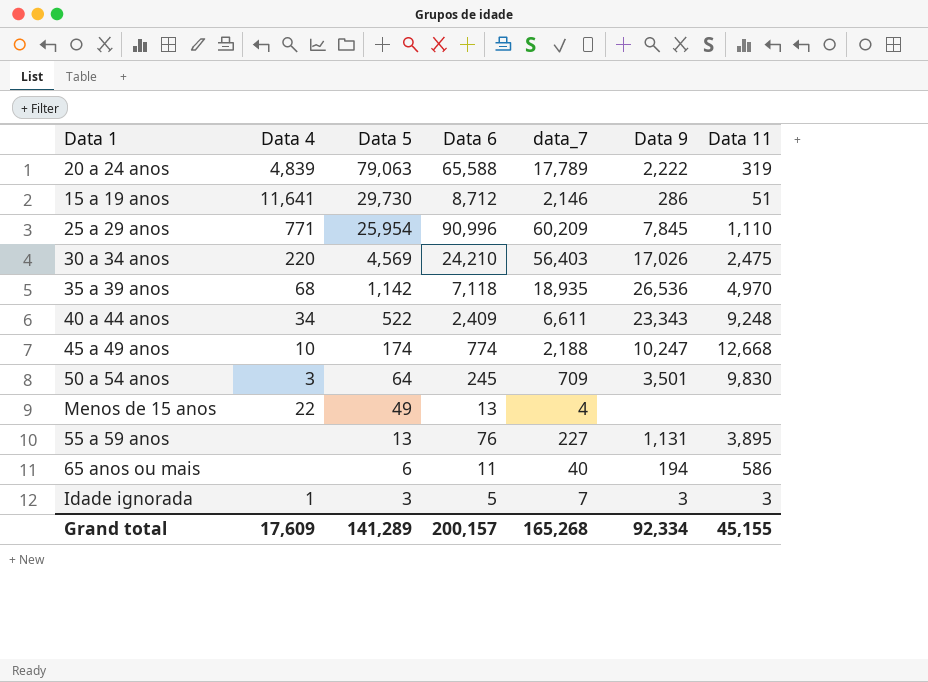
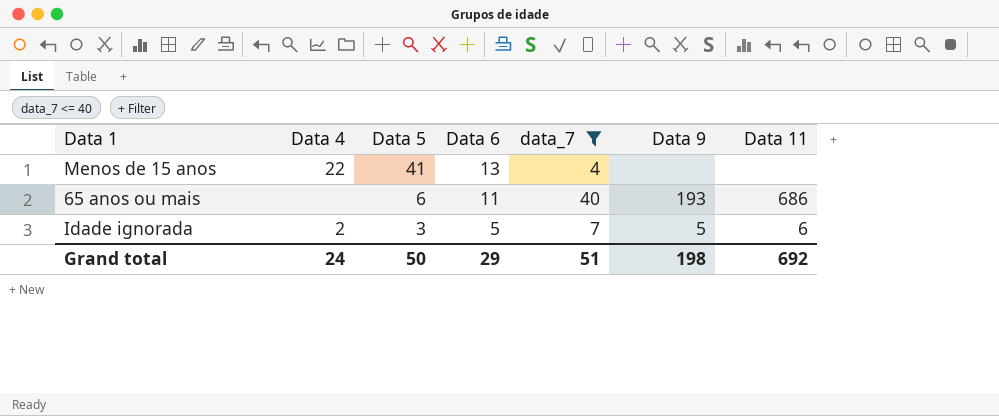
filter: none -> data_7 <= 40
Menos de 15 anos | Data 5: 49 -> 41
65 anos ou mais | Data 9: 194 -> 193
65 anos ou mais | Data 11: 586 -> 686
Idade ignorada | Data 4: 1 -> 2
Idade ignorada | Data 9: 3 -> 5
Idade ignorada | Data 11: 3 -> 6
Grand total | Data 4: 17,609 -> 24
Grand total | Data 5: 141,289 -> 50
Grand total | Data 6: 200,157 -> 29
Grand total | data_7: 165,268 -> 51
Grand total | Data 9: 92,334 -> 198
Grand total | Data 11: 45,155 -> 692

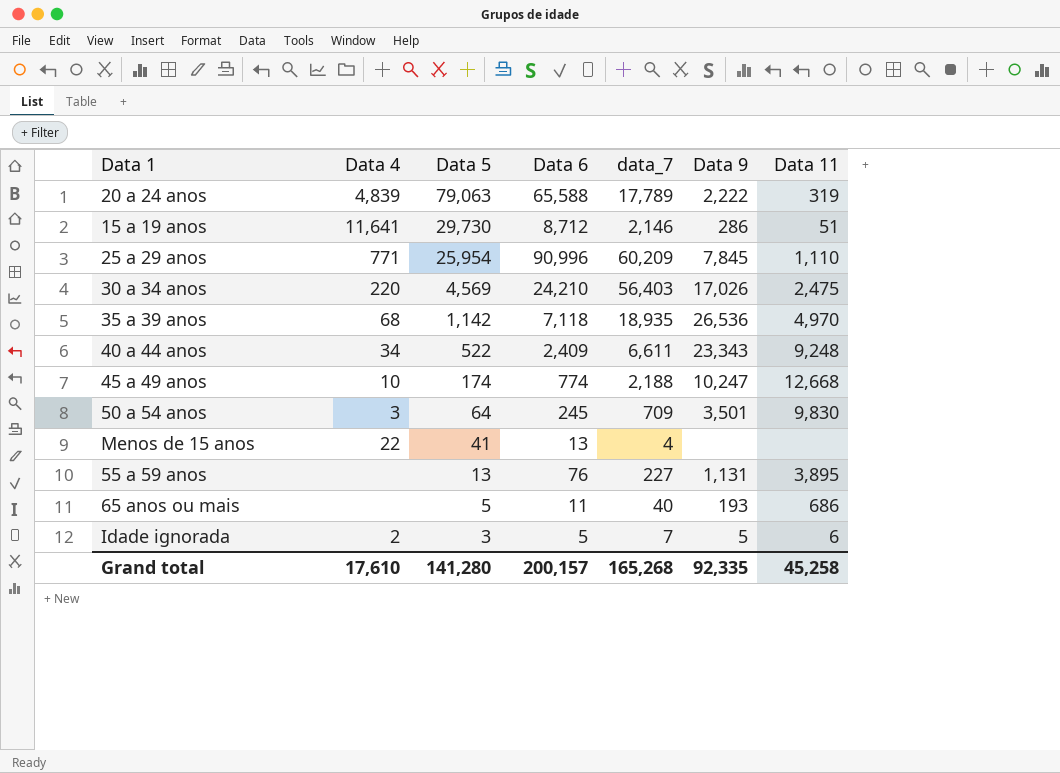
filter: data_7 <= 40 -> none
65 anos ou mais | Data 5: 6 -> 5
Grand total | Data 4: 24 -> 17,610
Grand total | Data 5: 50 -> 141,280
Grand total | Data 6: 29 -> 200,157
Grand total | data_7: 51 -> 165,268
Grand total | Data 9: 198 -> 92,335
Grand total | Data 11: 692 -> 45,258

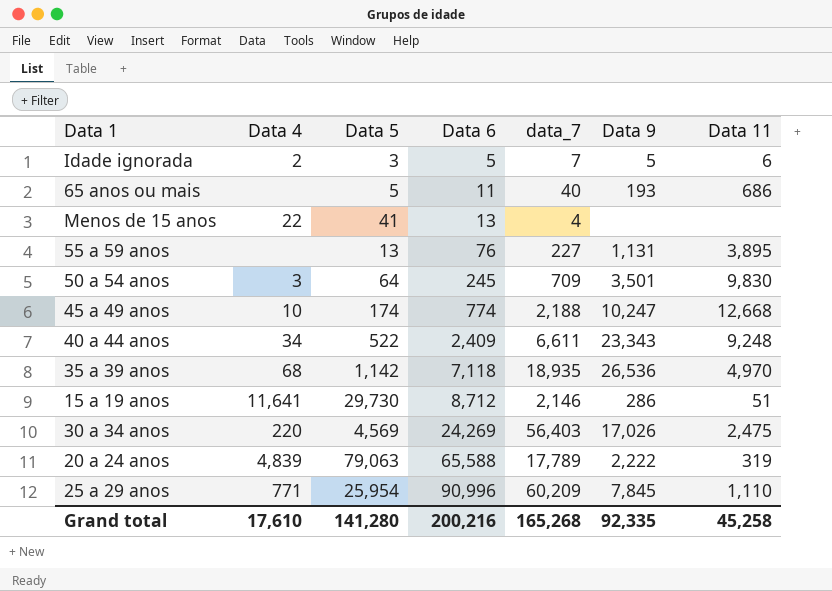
row order: Data 5 descending -> Data 6 ascending
30 a 34 anos | Data 6: 24,210 -> 24,269
Grand total | Data 6: 200,157 -> 200,216

